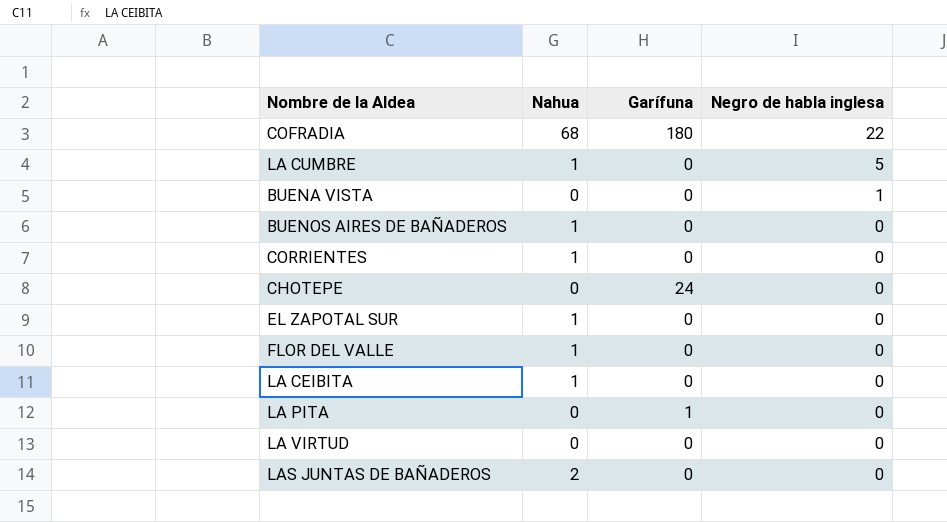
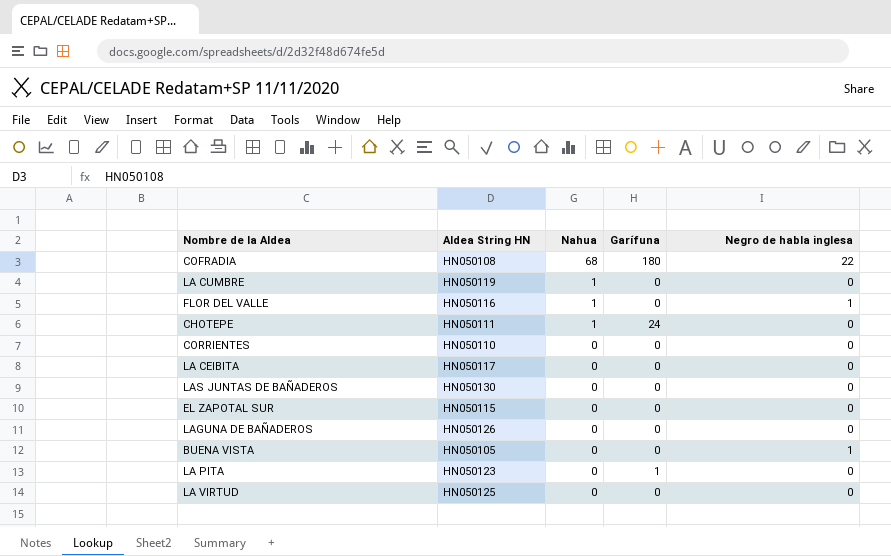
row order: Negro de habla inglesa descending -> Nahua descending
column Aldea String HN | position: none -> 2
row BUENOS AIRES DE BAÑADEROS: 1 | 0 | 0 -> none
LA CUMBRE | Negro de habla inglesa: 5 -> 0
FLOR DEL VALLE | Negro de habla inglesa: 0 -> 1
CHOTEPE | Nahua: 0 -> 1
CORRIENTES | Nahua: 1 -> 0
LA CEIBITA | Nahua: 1 -> 0
LAS JUNTAS DE BAÑADEROS | Nahua: 2 -> 0
EL ZAPOTAL SUR | Nahua: 1 -> 0
row LAGUNA DE BAÑADEROS: none -> HN050126 | 0 | 0 | 0

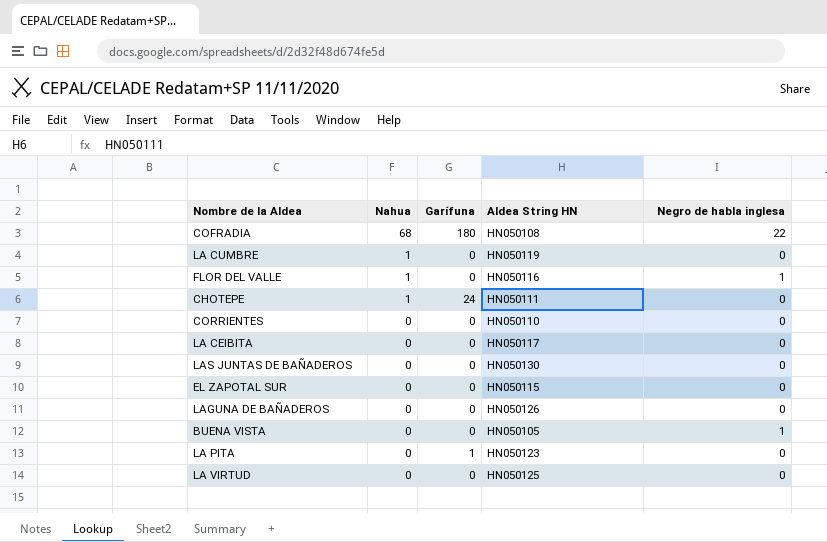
column Aldea String HN | position: 2 -> 4

